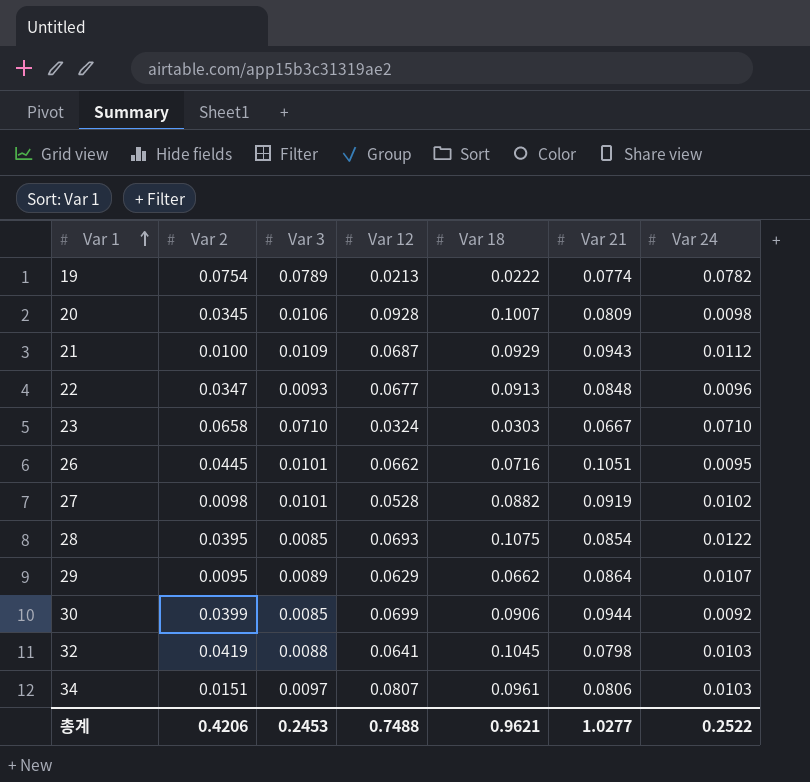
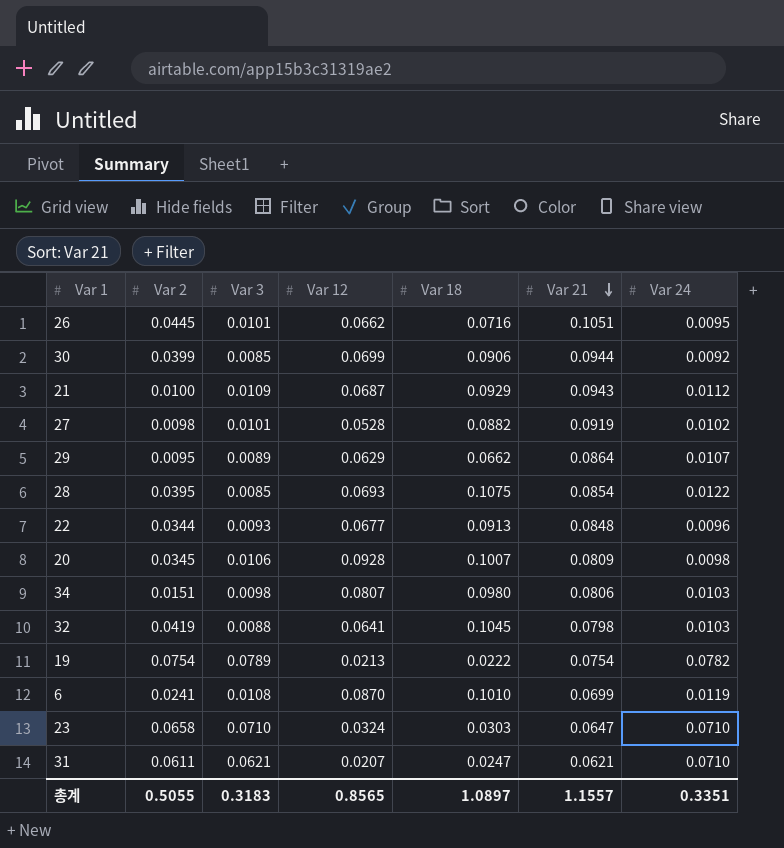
row order: Var 1 ascending -> Var 21 descending
22 | Var 2: 0.0347 -> 0.0344
34 | Var 3: 0.0097 -> 0.0098
34 | Var 18: 0.0961 -> 0.0980
19 | Var 21: 0.0774 -> 0.0754
row 6: none -> 0.0241 | 0.0108 | 0.0870 | 0.1010 | 0.0699 | 0.0119
23 | Var 21: 0.0667 -> 0.0647
row 31: none -> 0.0611 | 0.0621 | 0.0207 | 0.0247 | 0.0621 | 0.0710
총계 | Var 2: 0.4206 -> 0.5055
총계 | Var 3: 0.2453 -> 0.3183
총계 | Var 12: 0.7488 -> 0.8565
총계 | Var 18: 0.9621 -> 1.0897
총계 | Var 21: 1.0277 -> 1.1557
총계 | Var 24: 0.2522 -> 0.3351

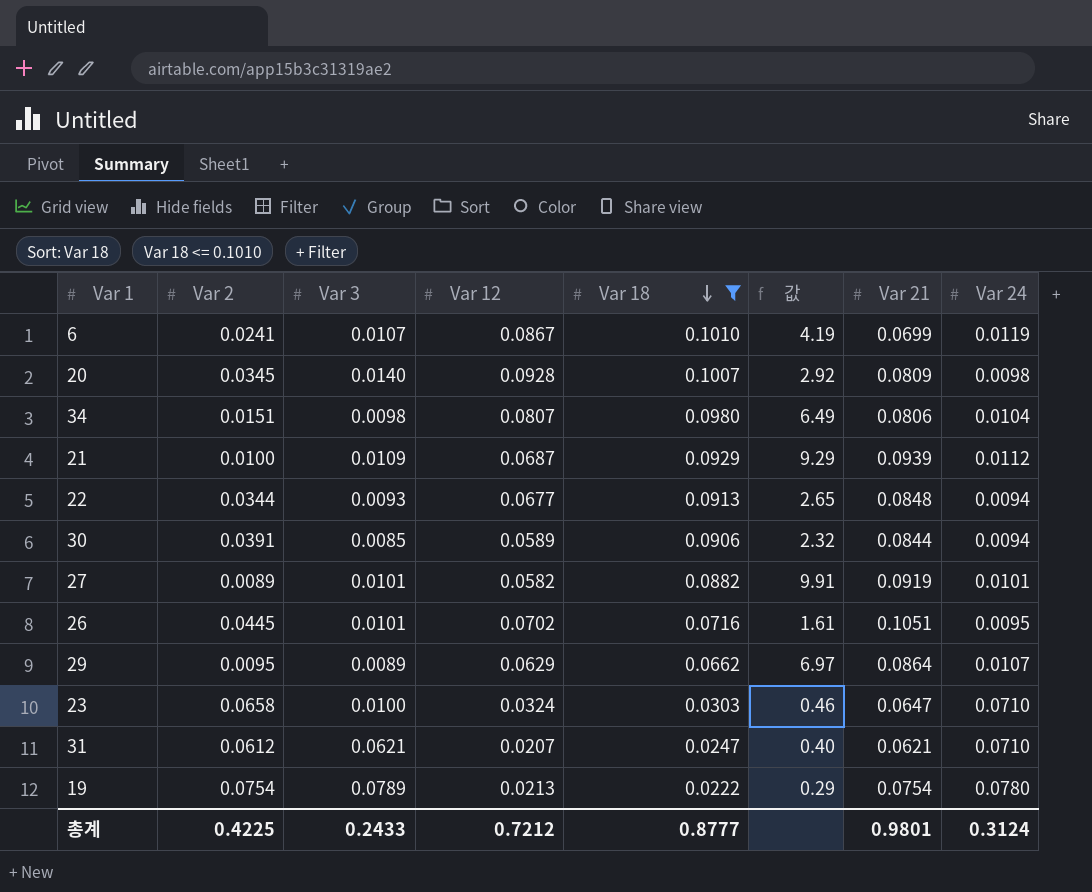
filter: none -> Var 18 <= 0.1010
row order: Var 21 descending -> Var 18 descending
column 값 | formula: none -> [Var 18] / [Var 2]
6 | Var 3: 0.0108 -> 0.0107
6 | Var 12: 0.0870 -> 0.0867
20 | Var 3: 0.0106 -> 0.0140
34 | Var 24: 0.0103 -> 0.0104
21 | Var 21: 0.0943 -> 0.0939
22 | Var 24: 0.0096 -> 0.0094
30 | Var 2: 0.0399 -> 0.0391
30 | Var 12: 0.0699 -> 0.0589
30 | Var 21: 0.0944 -> 0.0844
30 | Var 24: 0.0092 -> 0.0094
27 | Var 2: 0.0098 -> 0.0089
27 | Var 12: 0.0528 -> 0.0582
27 | Var 24: 0.0102 -> 0.0101
26 | Var 12: 0.0662 -> 0.0702
23 | Var 3: 0.0710 -> 0.0100
31 | Var 2: 0.0611 -> 0.0612
19 | Var 24: 0.0782 -> 0.0780
총계 | Var 2: 0.5055 -> 0.4225
총계 | Var 3: 0.3183 -> 0.2433
총계 | Var 12: 0.8565 -> 0.7212
총계 | Var 18: 1.0897 -> 0.8777
총계 | Var 21: 1.1557 -> 0.9801
총계 | Var 24: 0.3351 -> 0.3124

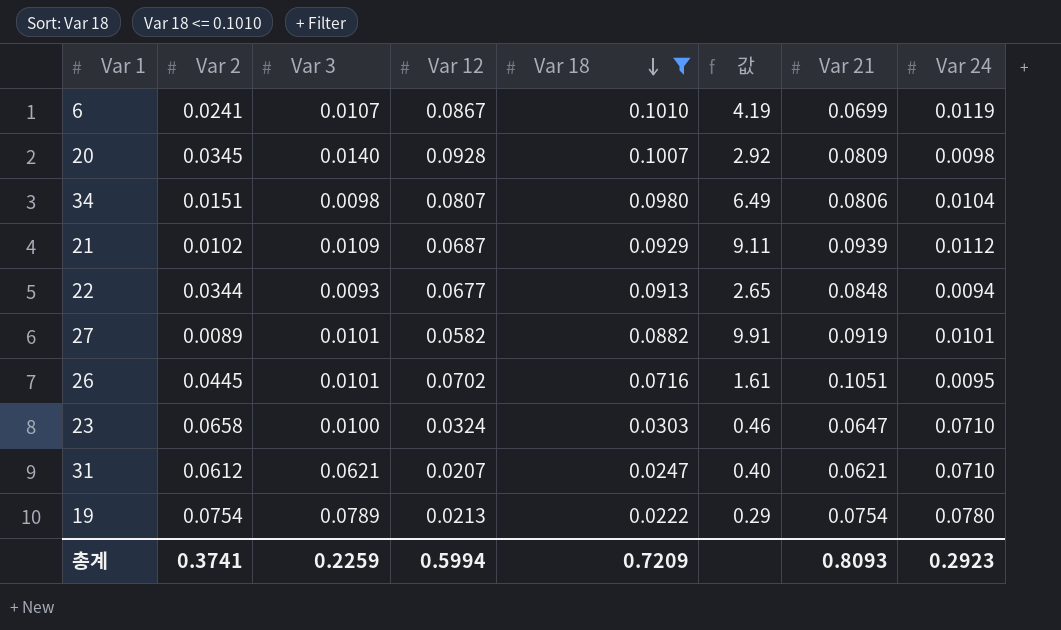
row 30: 0.0391 | 0.0085 | 0.0589 | 0.0906 | 2.32 | 0.0844 | 0.0094 -> none
row 29: 0.0095 | 0.0089 | 0.0629 | 0.0662 | 6.97 | 0.0864 | 0.0107 -> none
21 | Var 2: 0.0100 -> 0.0102
21 | 값: 9.29 -> 9.11
총계 | Var 2: 0.4225 -> 0.3741
총계 | Var 3: 0.2433 -> 0.2259
총계 | Var 12: 0.7212 -> 0.5994
총계 | Var 18: 0.8777 -> 0.7209
총계 | Var 21: 0.9801 -> 0.8093
총계 | Var 24: 0.3124 -> 0.2923

